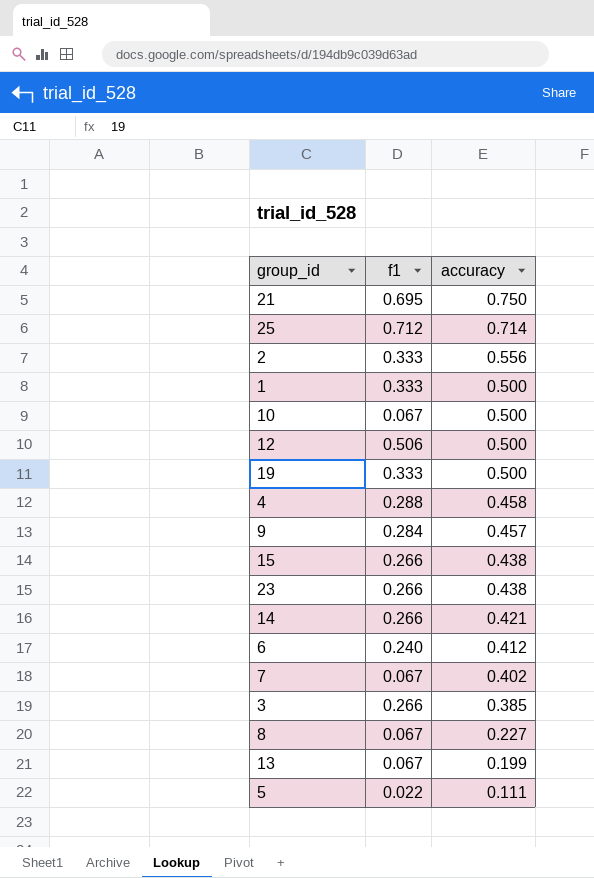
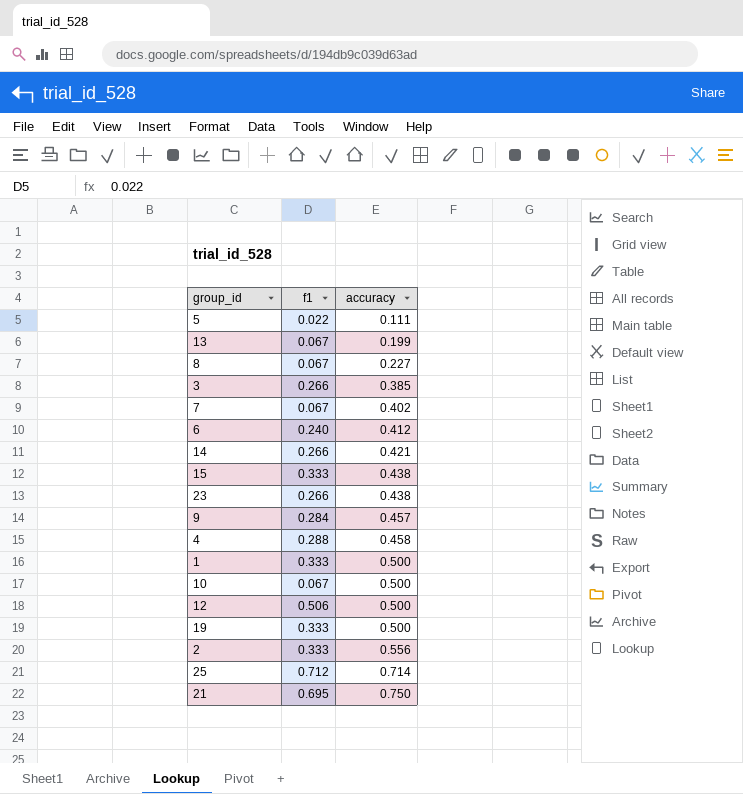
row order: accuracy descending -> accuracy ascending
15 | f1: 0.266 -> 0.333

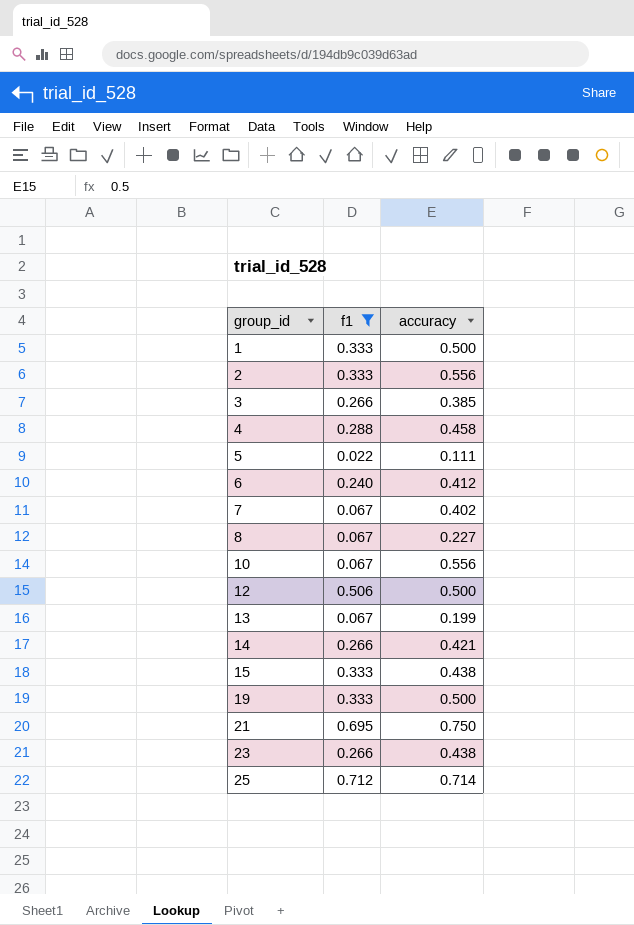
filter: none -> f1 != 0.284
row order: accuracy ascending -> group_id ascending
10 | accuracy: 0.500 -> 0.556

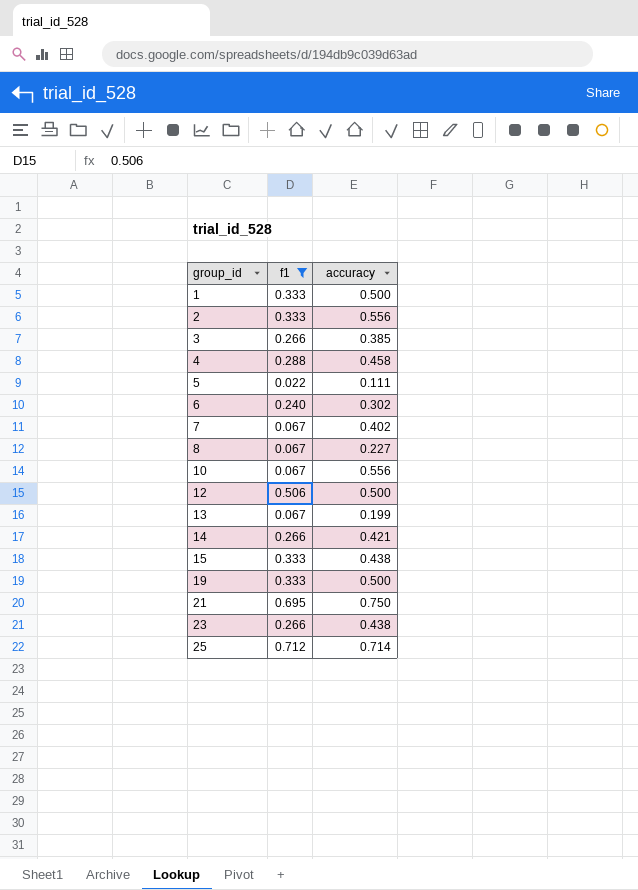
6 | accuracy: 0.412 -> 0.302

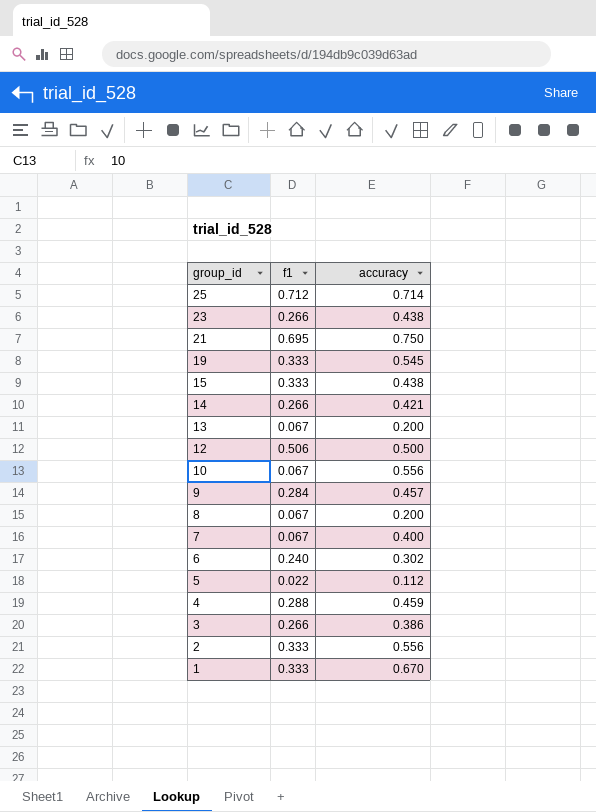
filter: f1 != 0.284 -> none
row order: group_id ascending -> group_id descending
19 | accuracy: 0.500 -> 0.545
13 | accuracy: 0.199 -> 0.200
8 | accuracy: 0.227 -> 0.200
7 | accuracy: 0.402 -> 0.400
5 | accuracy: 0.111 -> 0.112
4 | accuracy: 0.458 -> 0.459
3 | accuracy: 0.385 -> 0.386
1 | accuracy: 0.500 -> 0.670

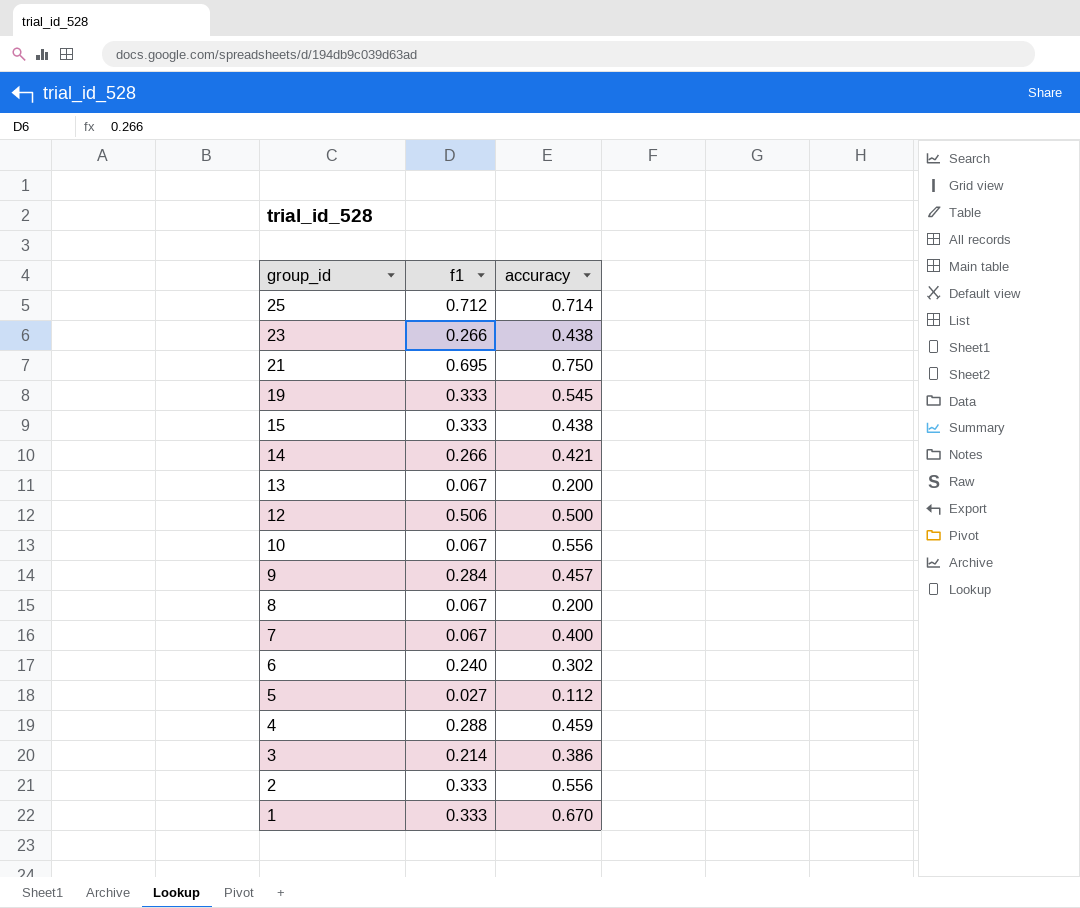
5 | f1: 0.022 -> 0.027
3 | f1: 0.266 -> 0.214

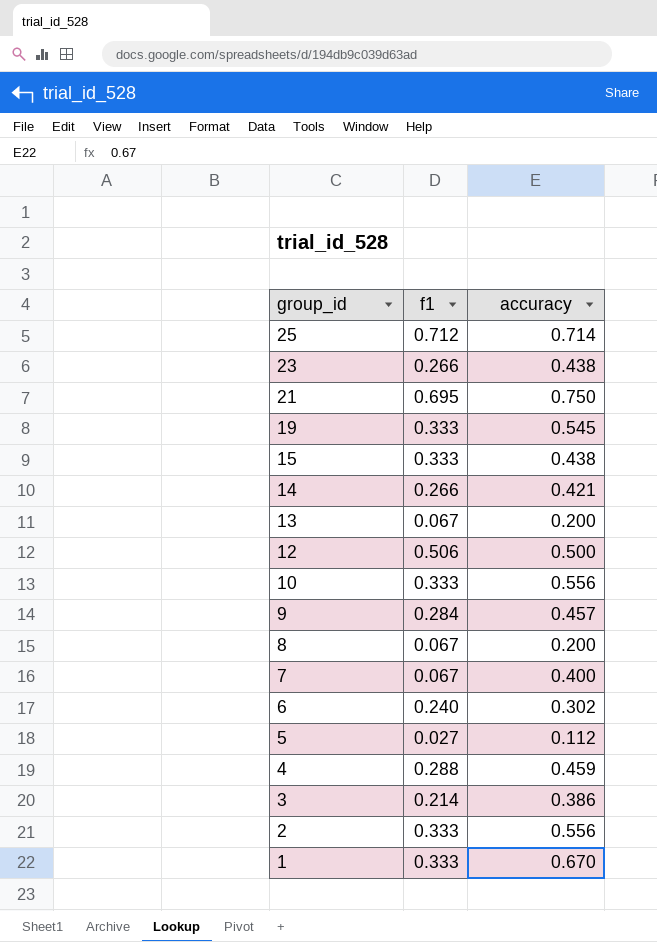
10 | f1: 0.067 -> 0.333

